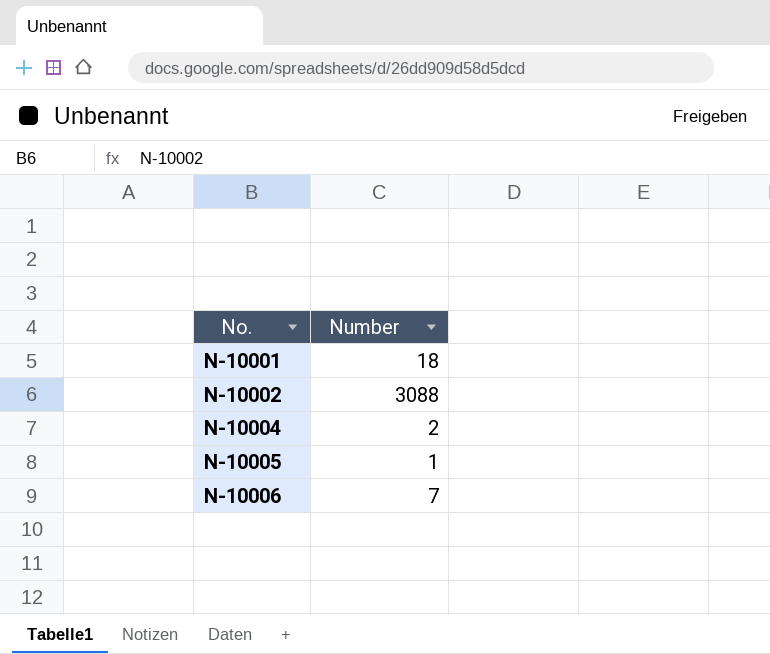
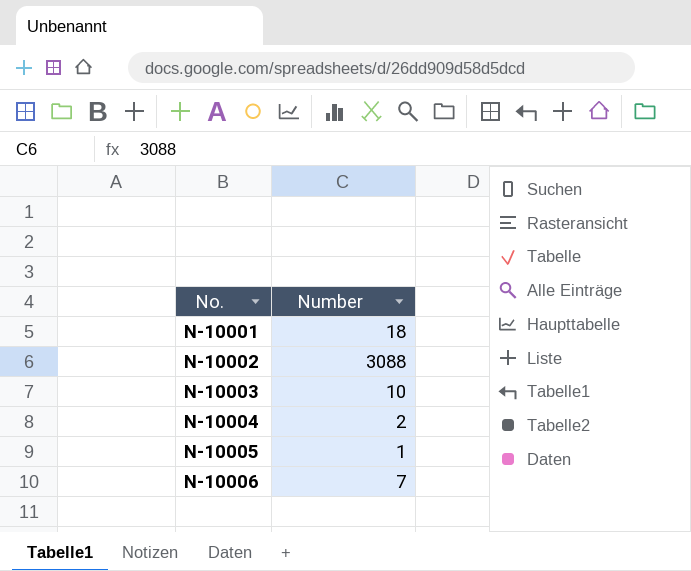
row N-10003: none -> 10

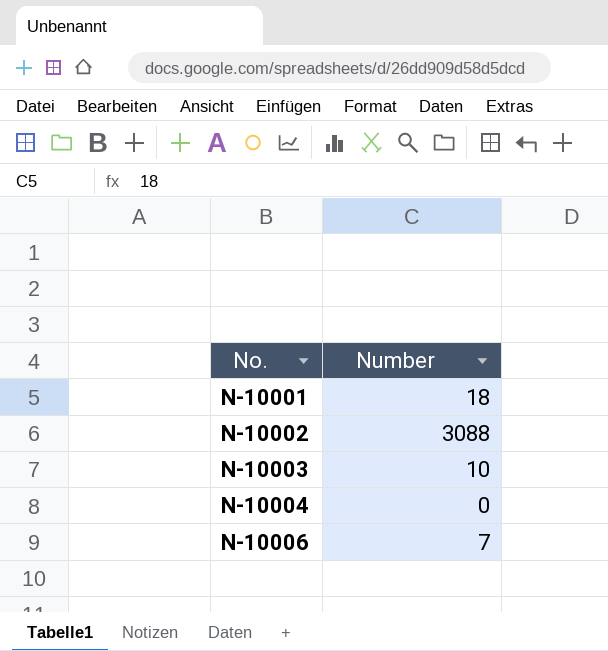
row N-10005: 1 -> none
N-10004 | Number: 2 -> 0

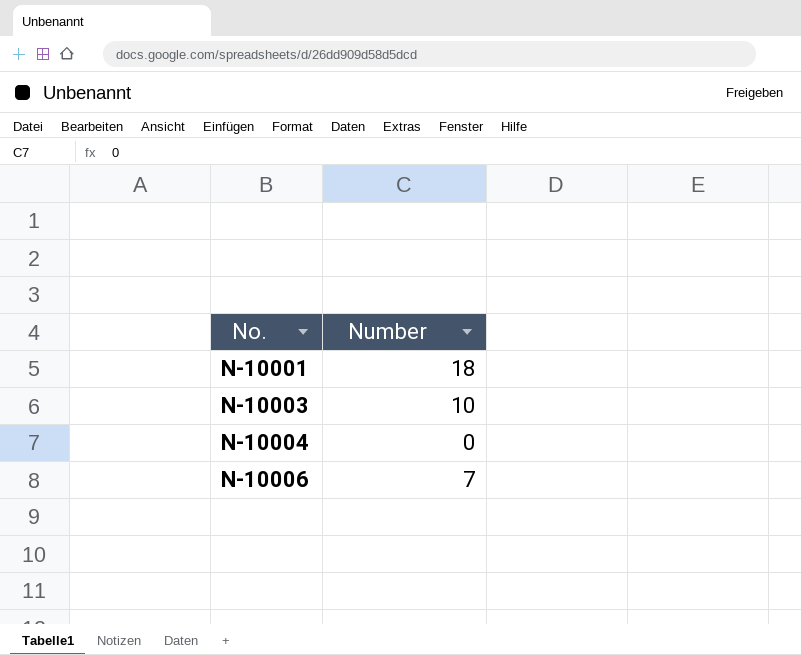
row N-10002: 3088 -> none

